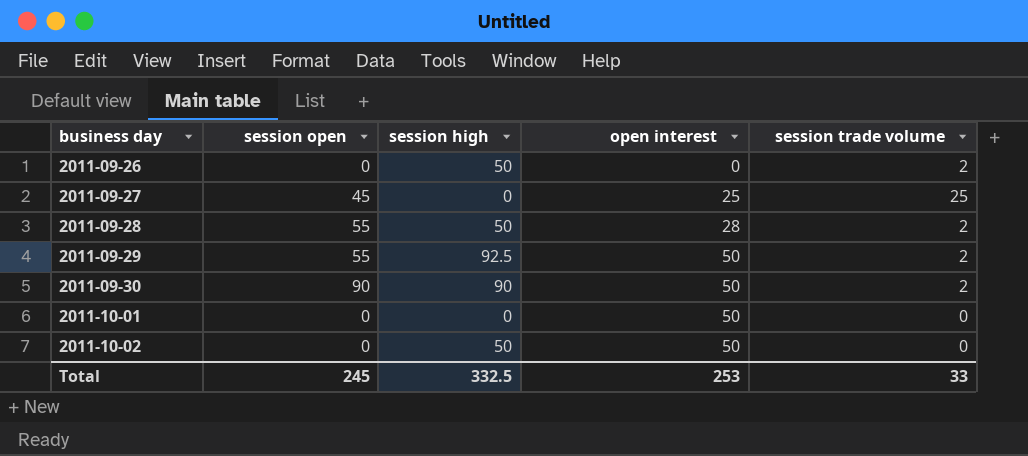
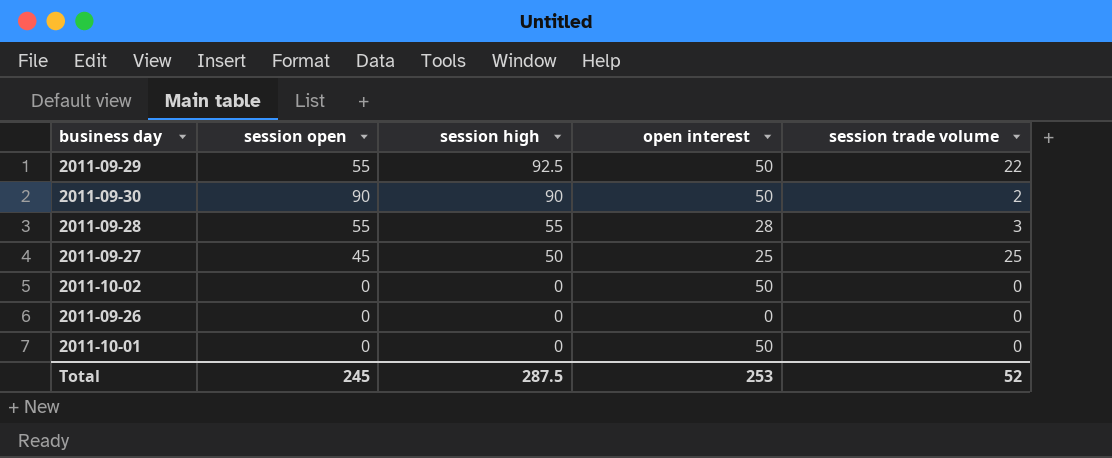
row order: business day ascending -> session high descending
2011-09-29 | session trade volume: 2 -> 22
2011-09-28 | session high: 50 -> 55
2011-09-28 | session trade volume: 2 -> 3
2011-09-27 | session high: 0 -> 50
2011-10-02 | session high: 50 -> 0
2011-09-26 | session high: 50 -> 0
2011-09-26 | session trade volume: 2 -> 0
Total | session high: 332.5 -> 287.5
Total | session trade volume: 33 -> 52

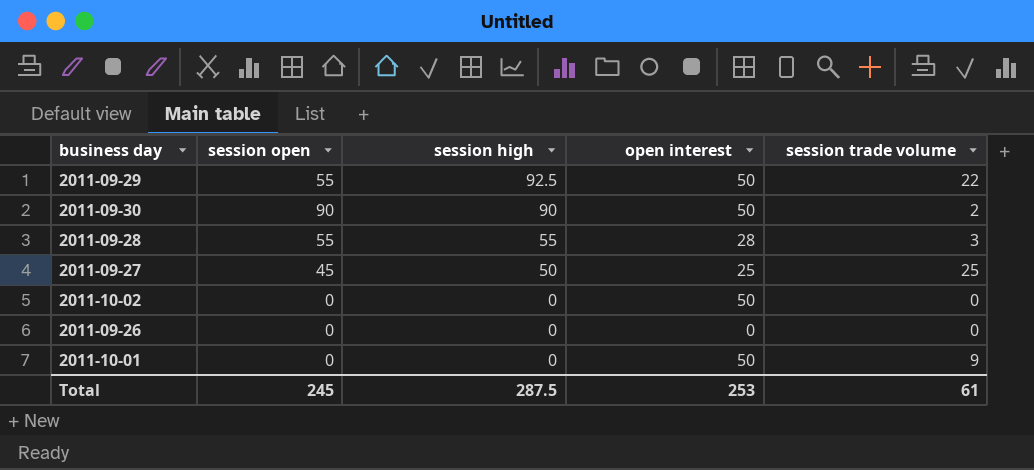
2011-10-01 | session trade volume: 0 -> 9
Total | session trade volume: 52 -> 61

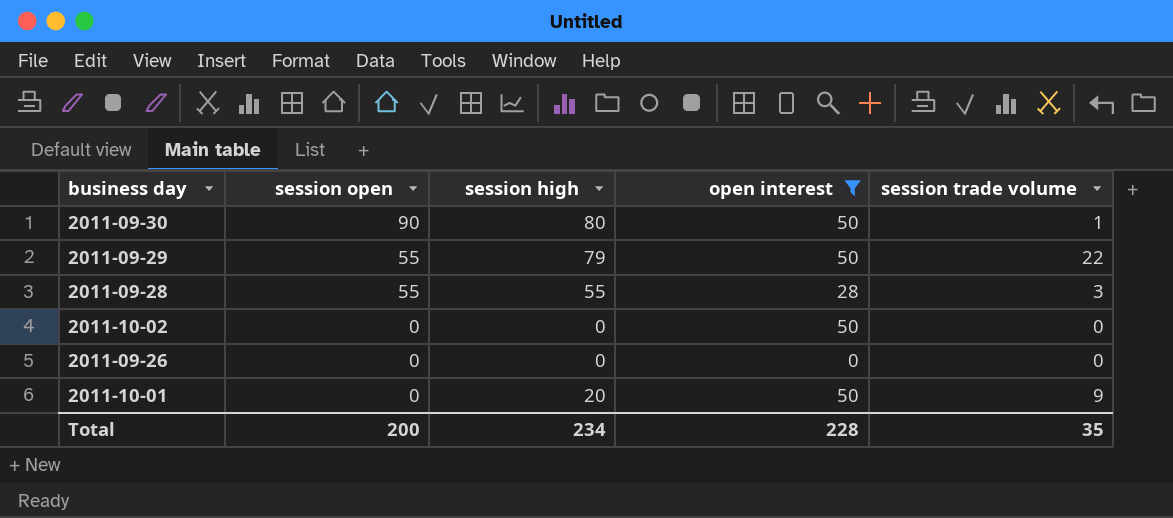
filter: none -> open interest != 25
row order: session high descending -> session open descending
2011-09-30 | session high: 90 -> 80
2011-09-30 | session trade volume: 2 -> 1
2011-09-29 | session high: 92.5 -> 79
2011-10-01 | session high: 0 -> 20
Total | session open: 245 -> 200
Total | session high: 287.5 -> 234
Total | open interest: 253 -> 228
Total | session trade volume: 61 -> 35

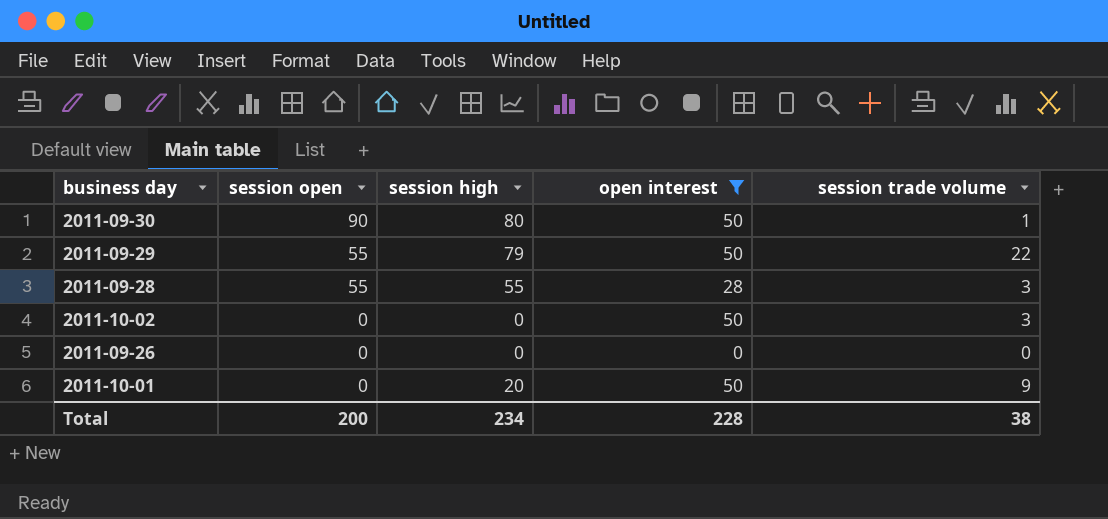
2011-10-02 | session trade volume: 0 -> 3
Total | session trade volume: 35 -> 38

